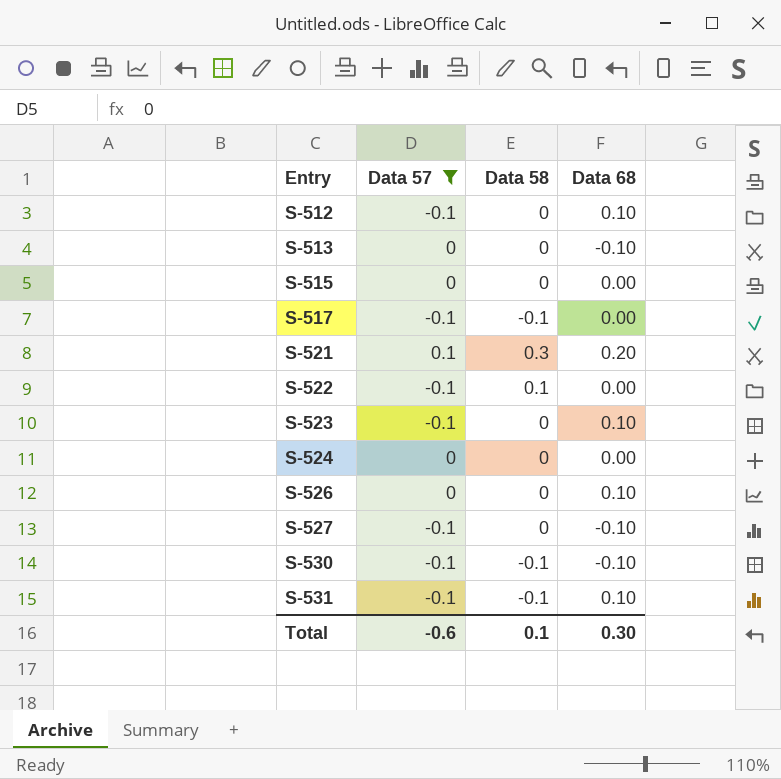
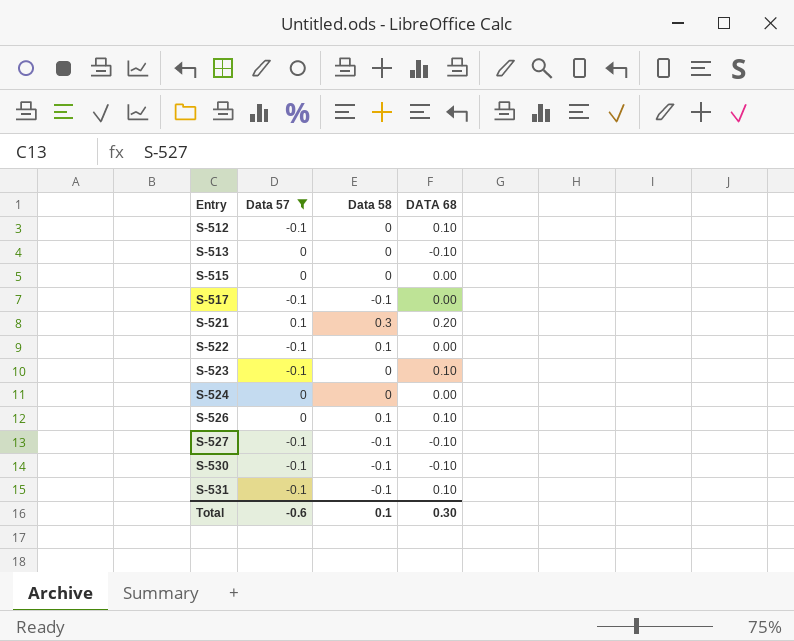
column name: Data 68 -> DATA 68
S-526 | Data 58: 0 -> 0.1
S-527 | Data 58: 0 -> -0.1

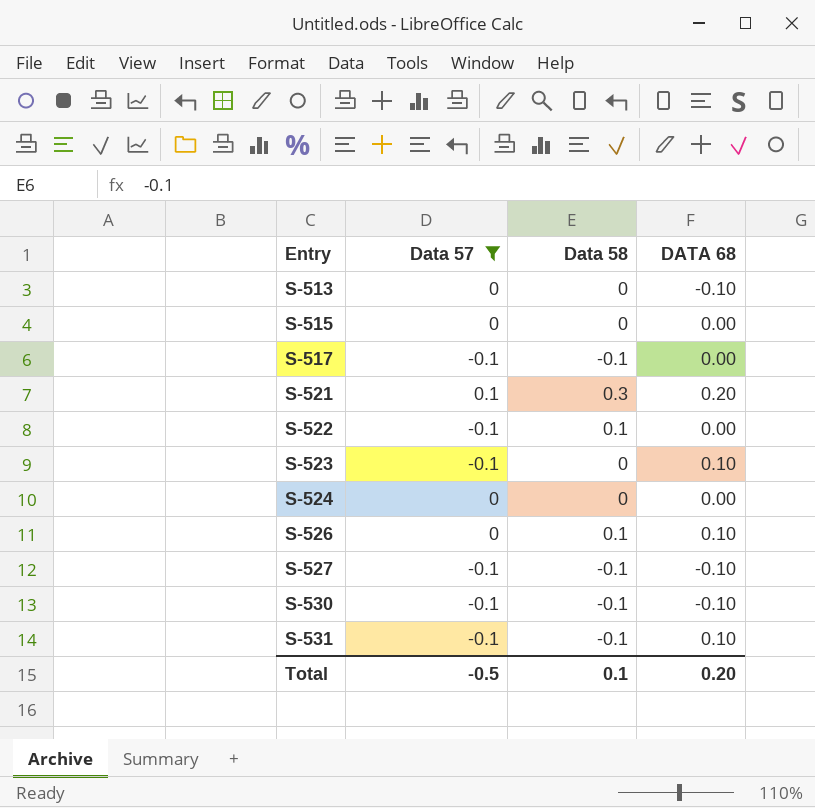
row S-512: -0.1 | 0 | 0.10 -> none
Total | Data 57: -0.6 -> -0.5
Total | DATA 68: 0.30 -> 0.20

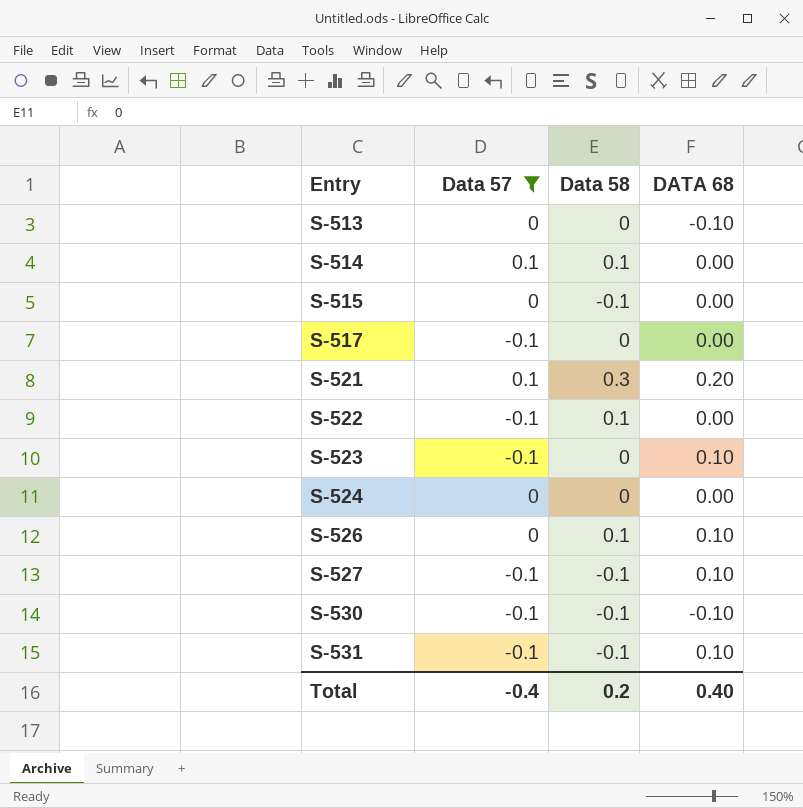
row S-514: none -> 0.1 | 0.1 | 0.00
S-515 | Data 58: 0 -> -0.1
S-517 | Data 58: -0.1 -> 0
S-527 | DATA 68: -0.10 -> 0.10
Total | Data 57: -0.5 -> -0.4
Total | Data 58: 0.1 -> 0.2
Total | DATA 68: 0.20 -> 0.40

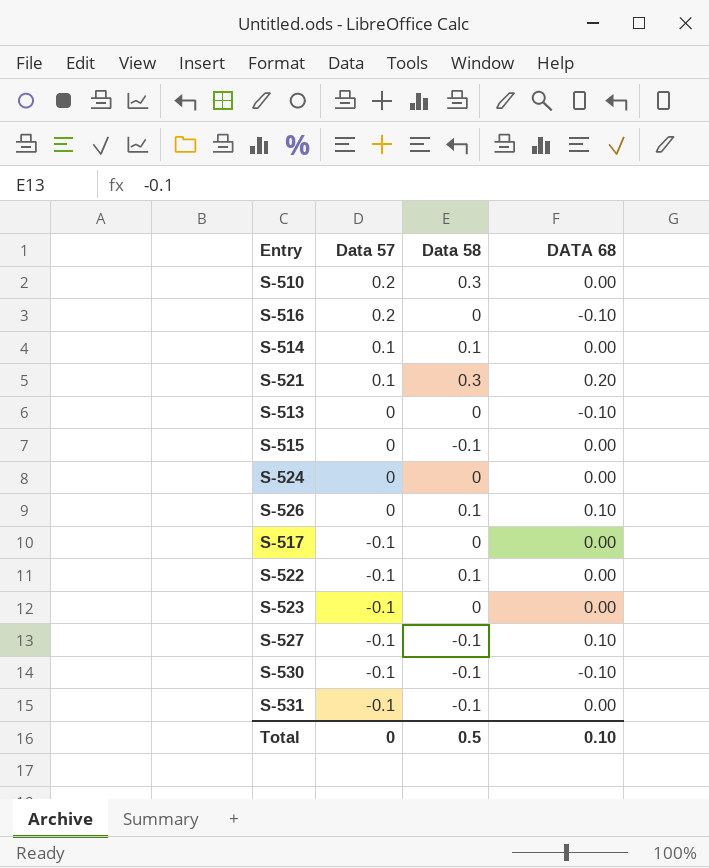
filter: Data 57 != 0.2 -> none
row order: Entry ascending -> Data 57 descending
S-523 | DATA 68: 0.10 -> 0.00
S-531 | DATA 68: 0.10 -> 0.00
Total | Data 57: -0.4 -> 0
Total | Data 58: 0.2 -> 0.5
Total | DATA 68: 0.40 -> 0.10

